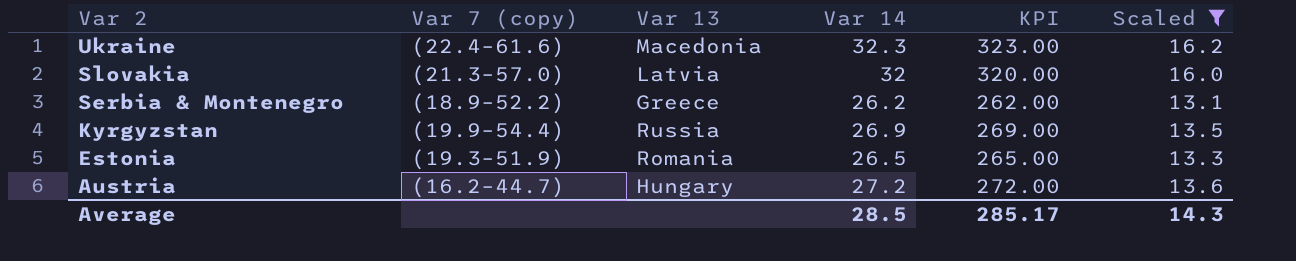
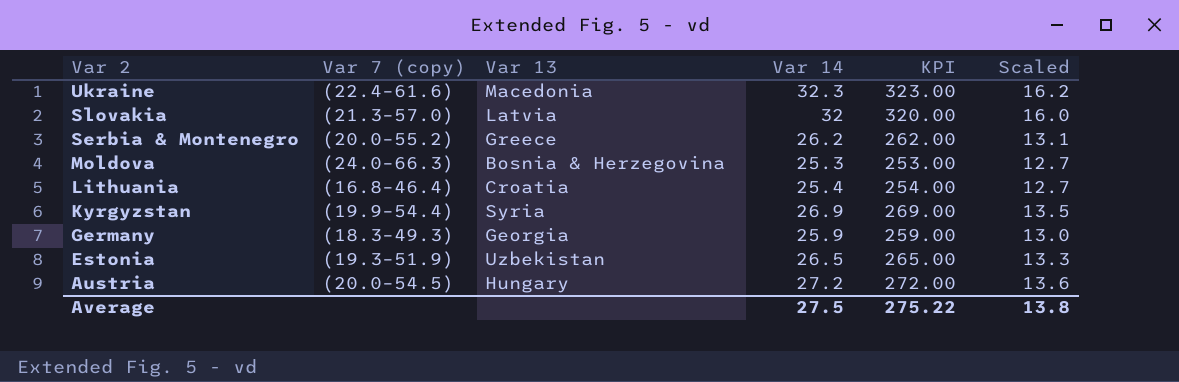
filter: Scaled >= 13.1 -> none
Serbia & Montenegro | Var 7 (copy): (18.9–52.2) -> (20.0–55.2)
Kyrgyzstan | Var 13: Russia -> Syria
Estonia | Var 13: Romania -> Uzbekistan
Austria | Var 7 (copy): (16.2–44.7) -> (20.0–54.5)
Average | Var 14: 28.5 -> 27.5
Average | KPI: 285.17 -> 275.22
Average | Scaled: 14.3 -> 13.8

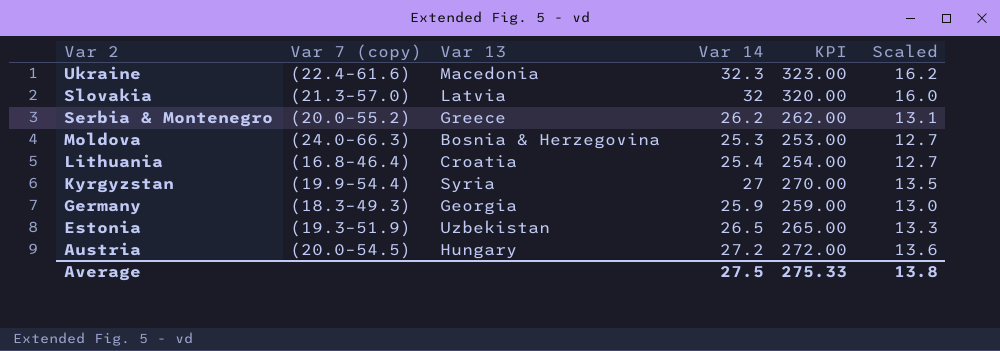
Kyrgyzstan | Var 14: 26.9 -> 27
Kyrgyzstan | KPI: 269.00 -> 270.00
Average | KPI: 275.22 -> 275.33

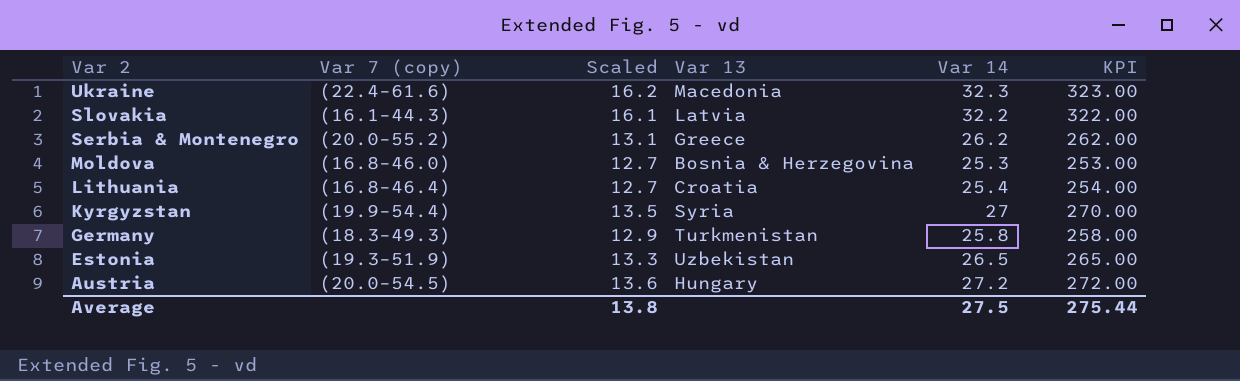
column Scaled | position: 6 -> 3
Slovakia | Var 7 (copy): (21.3–57.0) -> (16.1–44.3)
Slovakia | Scaled: 16.0 -> 16.1
Slovakia | Var 14: 32 -> 32.2
Slovakia | KPI: 320.00 -> 322.00
Moldova | Var 7 (copy): (24.0–66.3) -> (16.8–46.0)
Germany | Scaled: 13.0 -> 12.9
Germany | Var 13: Georgia -> Turkmenistan
Germany | Var 14: 25.9 -> 25.8
Germany | KPI: 259.00 -> 258.00
Average | KPI: 275.33 -> 275.44

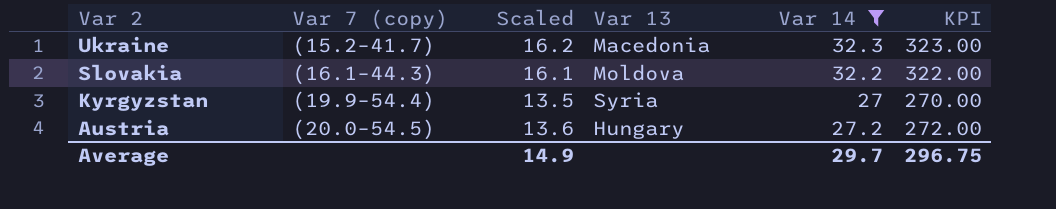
filter: none -> Var 14 >= 27
Ukraine | Var 7 (copy): (22.4–61.6) -> (15.2–41.7)
Slovakia | Var 13: Latvia -> Moldova
Average | Scaled: 13.8 -> 14.9
Average | Var 14: 27.5 -> 29.7
Average | KPI: 275.44 -> 296.75

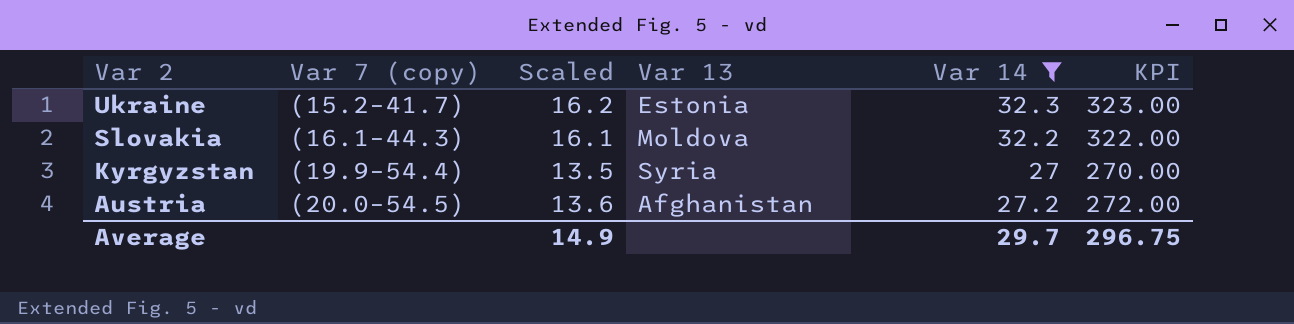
Ukraine | Var 13: Macedonia -> Estonia
Austria | Var 13: Hungary -> Afghanistan

